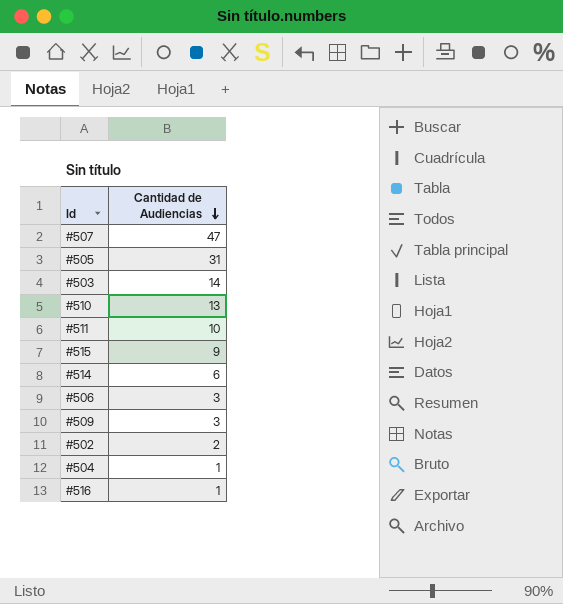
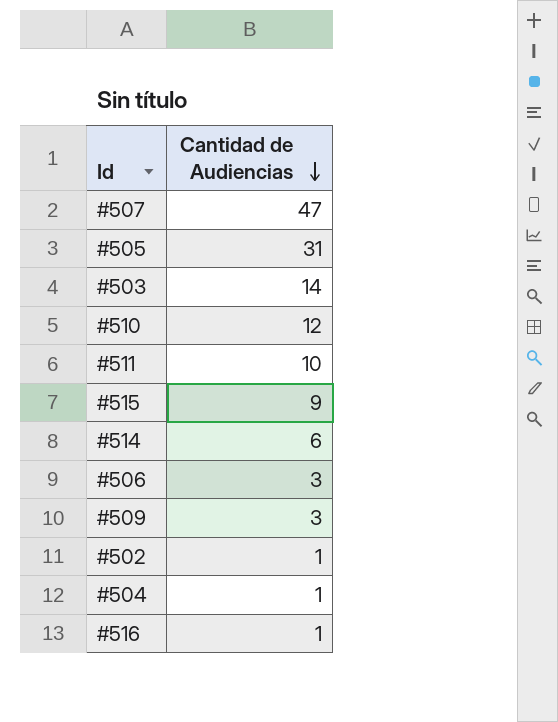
#510 | Cantidad de Audiencias: 13 -> 12
#502 | Cantidad de Audiencias: 2 -> 1

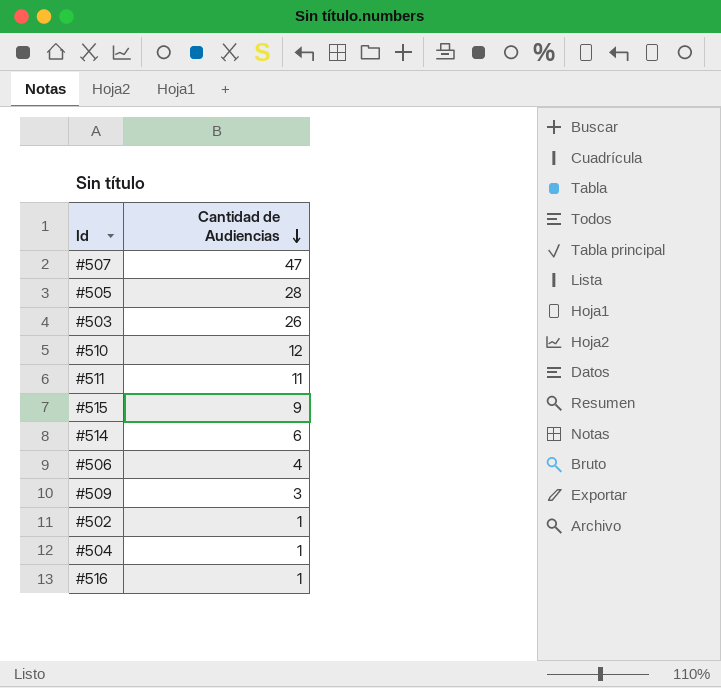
#505 | Cantidad de Audiencias: 31 -> 28
#503 | Cantidad de Audiencias: 14 -> 26
#511 | Cantidad de Audiencias: 10 -> 11
#506 | Cantidad de Audiencias: 3 -> 4

